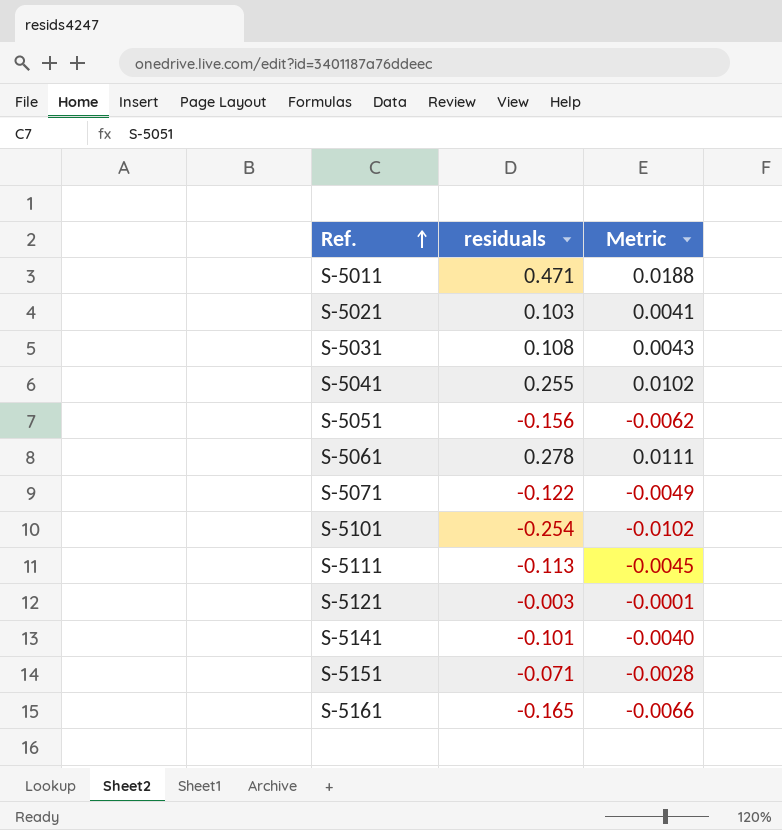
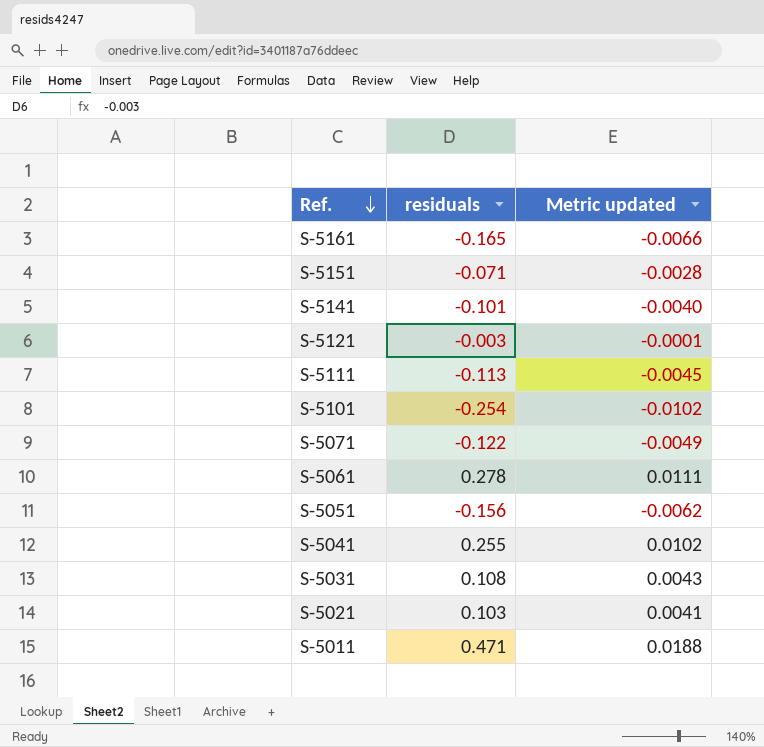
row order: Ref. ascending -> Ref. descending
column name: Metric -> Metric updated

